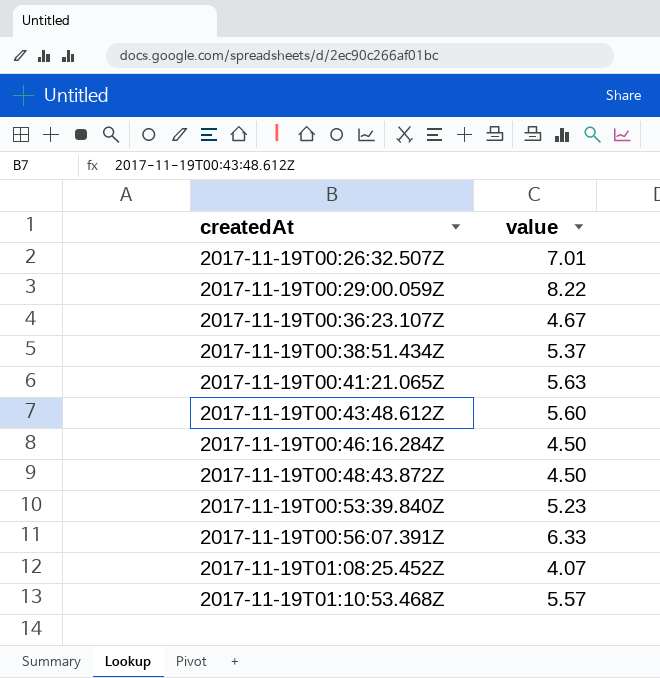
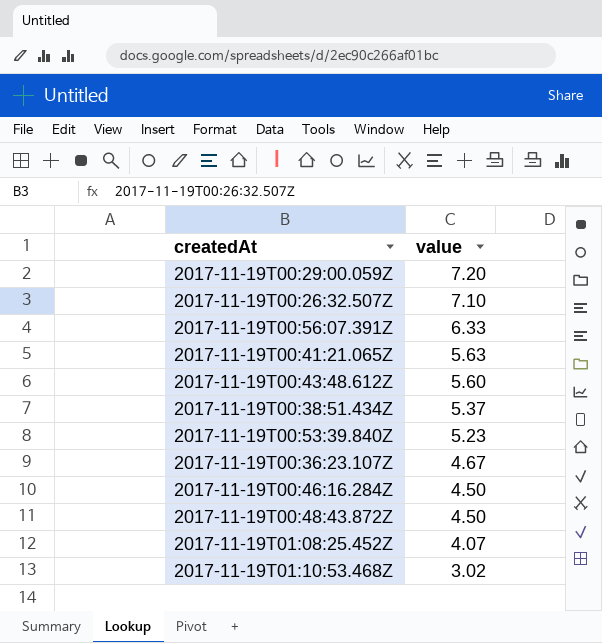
row order: createdAt ascending -> value descending
2017-11-19T00:29:00.059Z | value: 8.22 -> 7.20
2017-11-19T00:26:32.507Z | value: 7.01 -> 7.10
2017-11-19T01:10:53.468Z | value: 5.57 -> 3.02

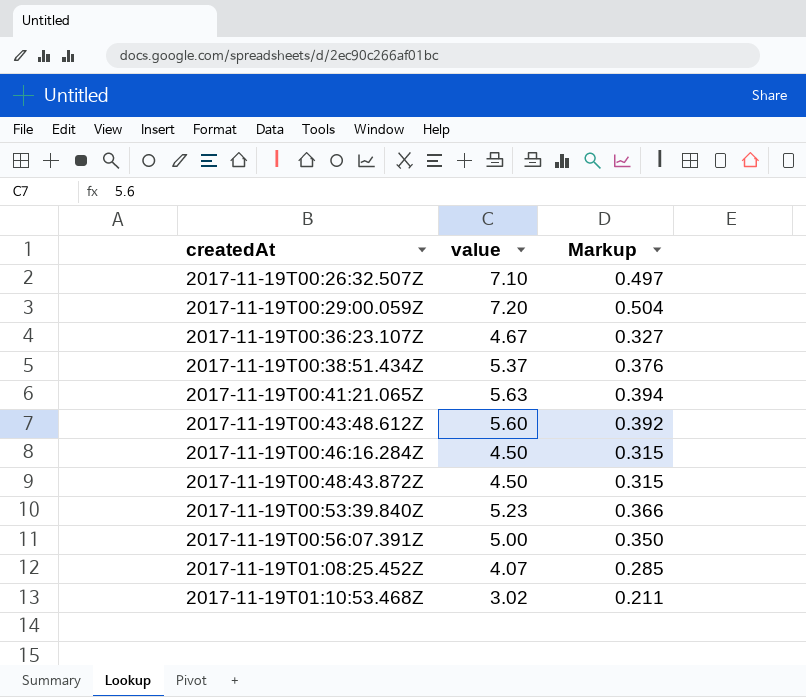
row order: value descending -> createdAt ascending
column Markup | formula: none -> [value] * 0.07
2017-11-19T00:56:07.391Z | value: 6.33 -> 5.00

